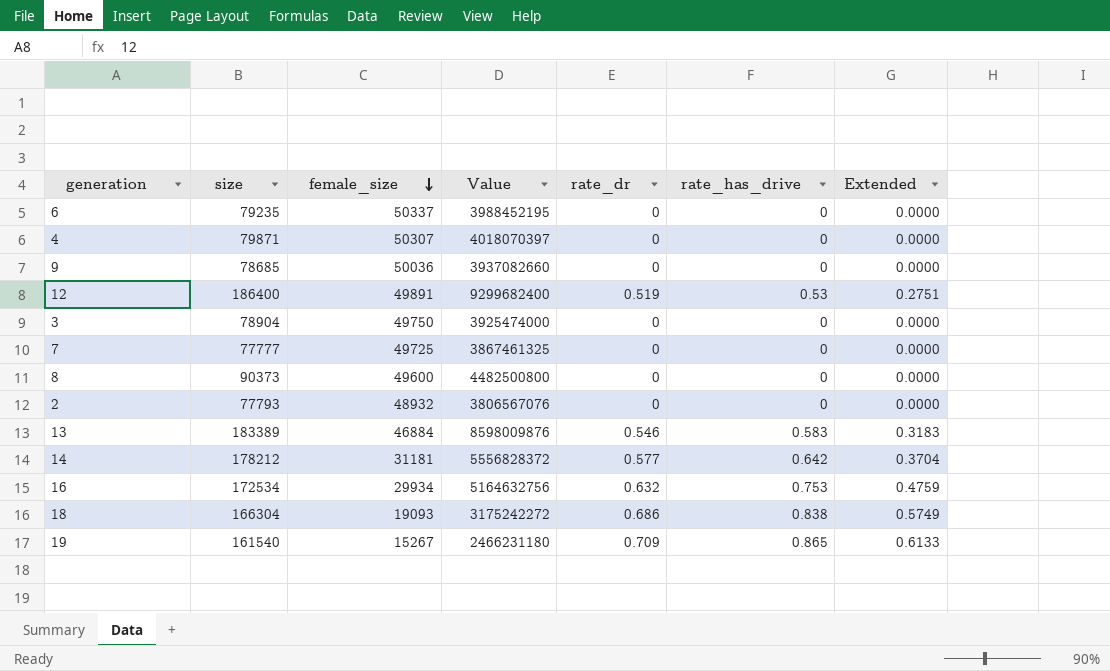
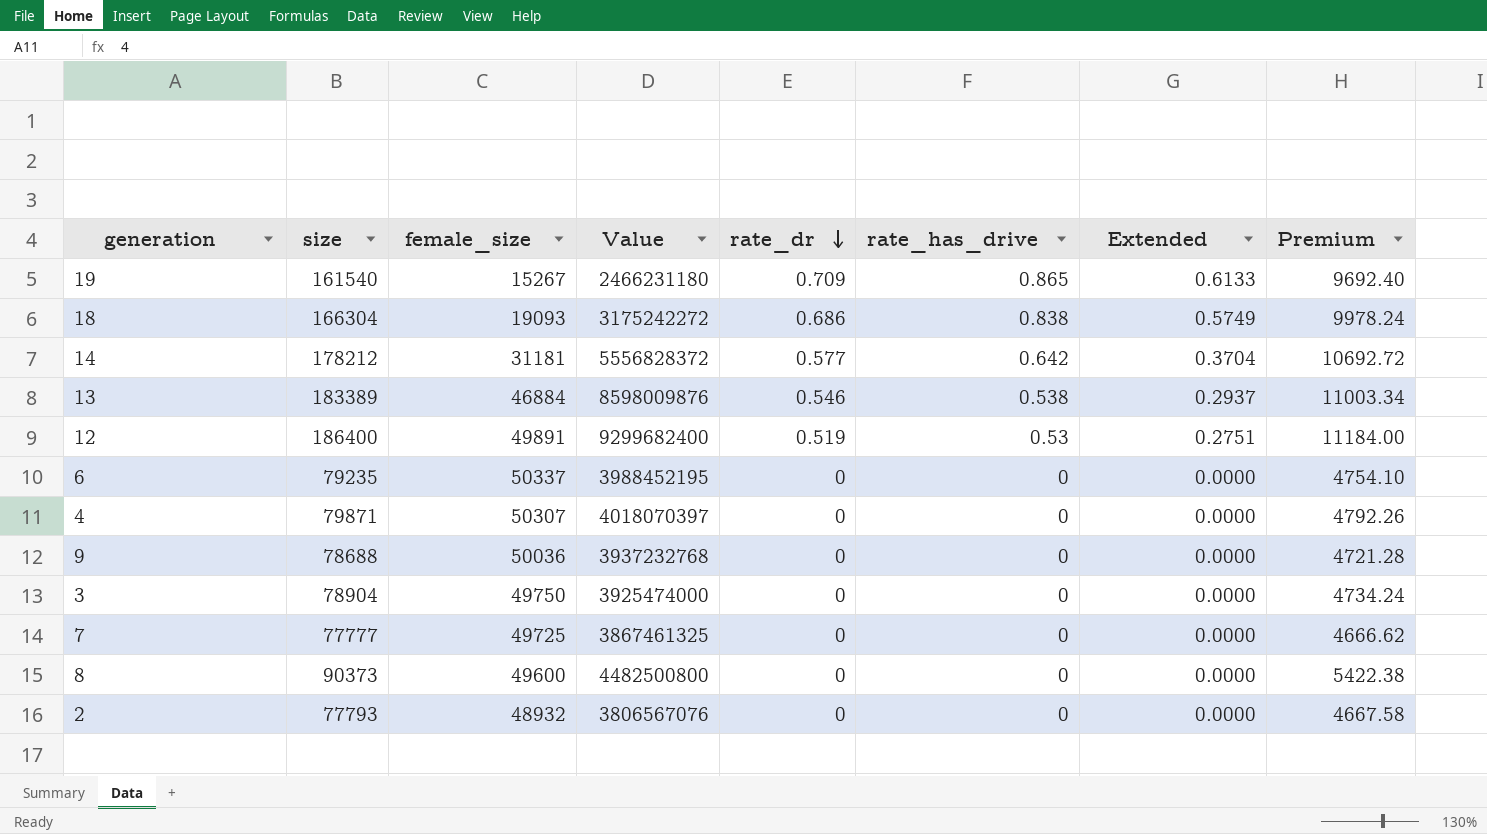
row order: female_size descending -> rate_dr descending
column Premium | formula: none -> [size] * 0.06
row 16: 172534 | 29934 | 5164632756 | 0.632 | 0.753 | 0.4759 -> none
13 | rate_has_drive: 0.583 -> 0.538
13 | Extended: 0.3183 -> 0.2937
9 | size: 78685 -> 78688
9 | Value: 3937082660 -> 3937232768

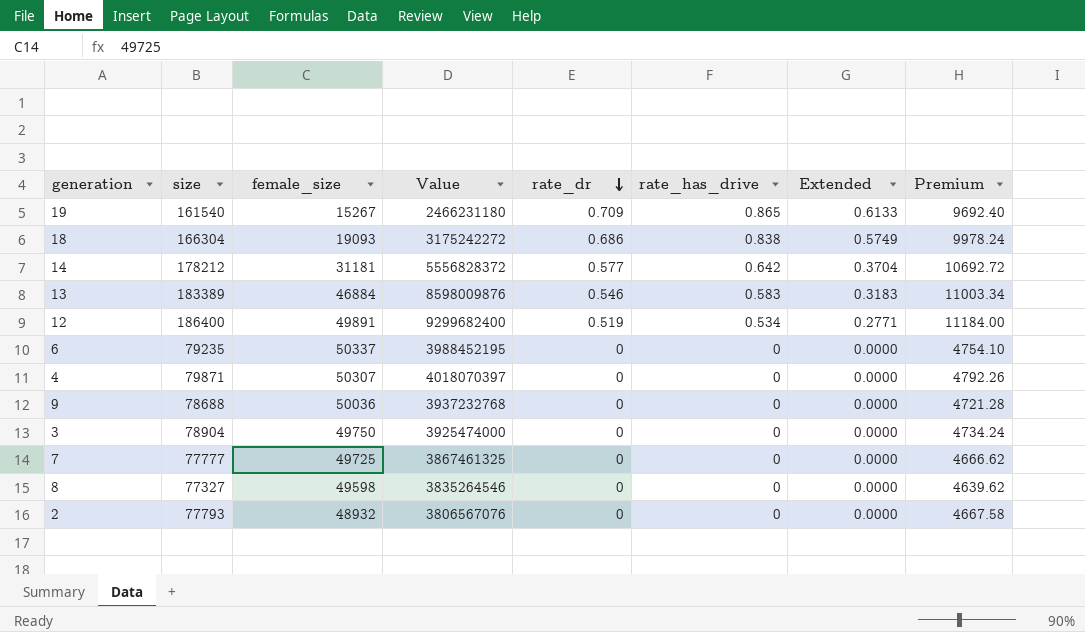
13 | rate_has_drive: 0.538 -> 0.583
13 | Extended: 0.2937 -> 0.3183
12 | rate_has_drive: 0.53 -> 0.534
12 | Extended: 0.2751 -> 0.2771
8 | size: 90373 -> 77327
8 | female_size: 49600 -> 49598
8 | Value: 4482500800 -> 3835264546
8 | Premium: 5422.38 -> 4639.62

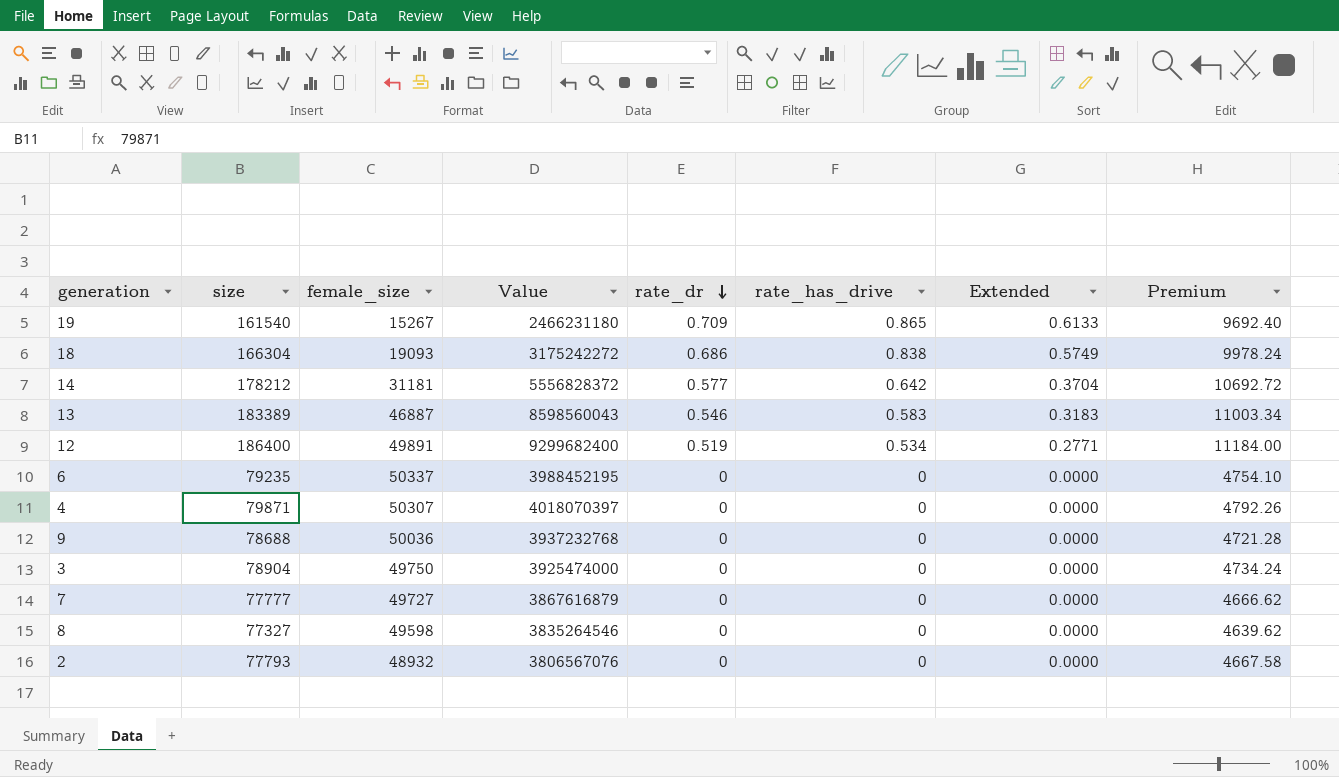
13 | female_size: 46884 -> 46887
13 | Value: 8598009876 -> 8598560043
7 | female_size: 49725 -> 49727
7 | Value: 3867461325 -> 3867616879

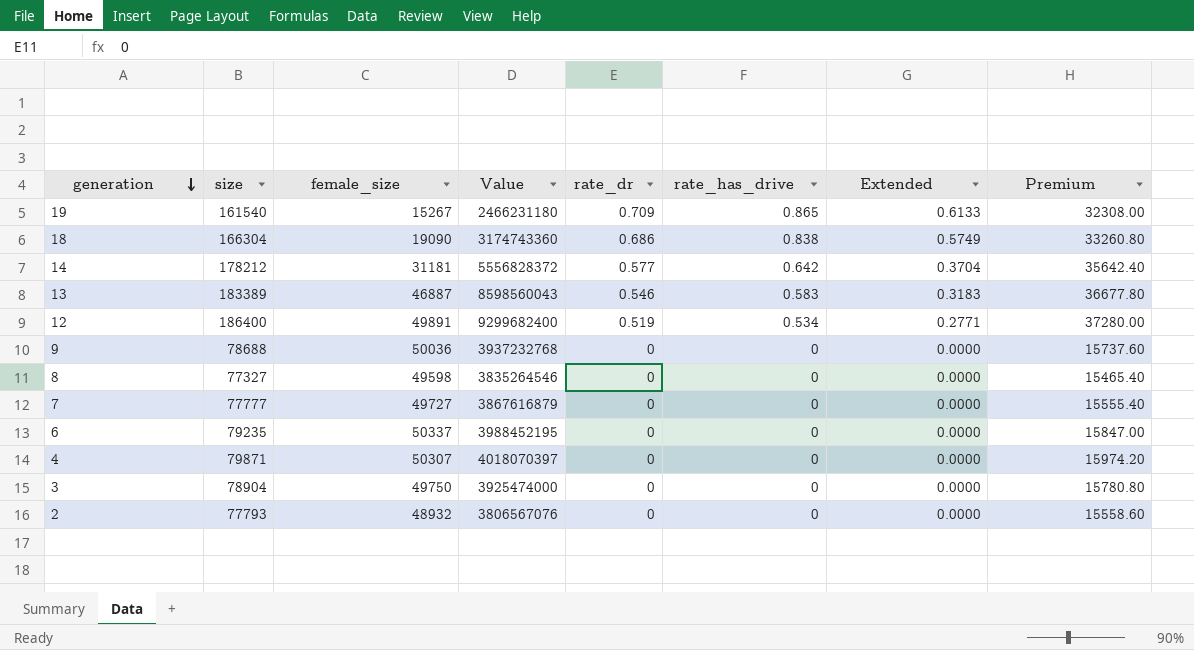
row order: rate_dr descending -> generation descending
column Premium | formula: [size] * 0.06 -> [size] * 0.2
18 | female_size: 19093 -> 19090
18 | Value: 3175242272 -> 3174743360

